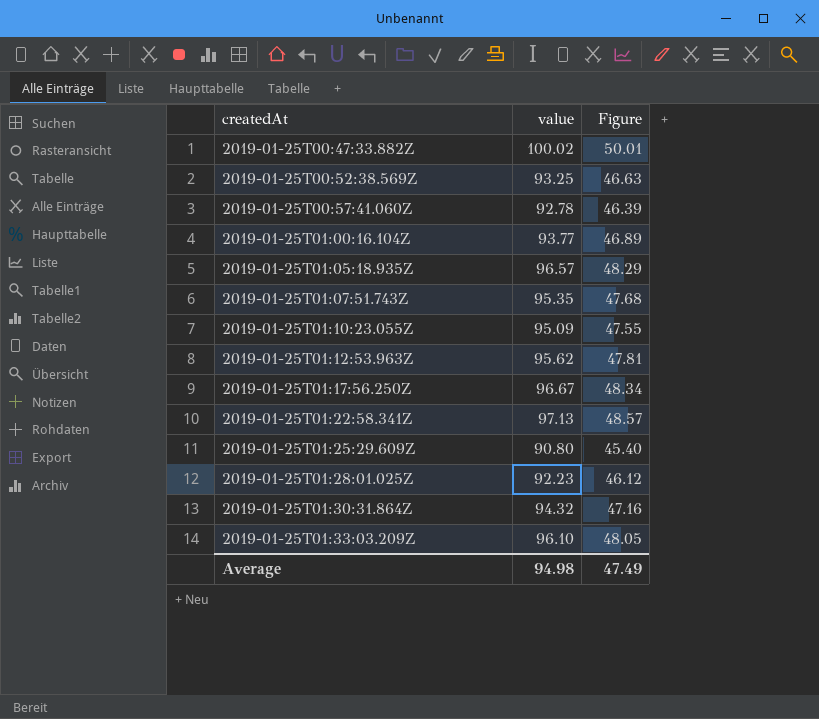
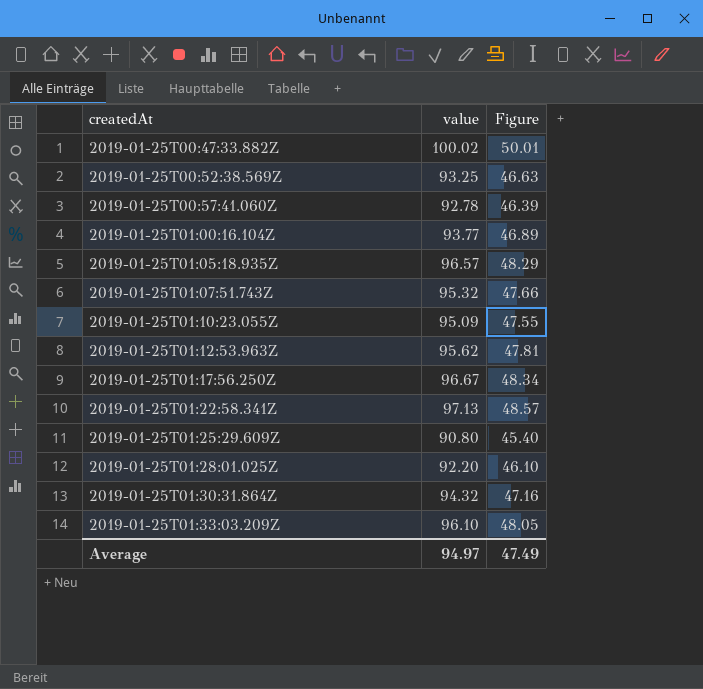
2019-01-25T01:07:51.743Z | value: 95.35 -> 95.32
2019-01-25T01:07:51.743Z | Figure: 47.68 -> 47.66
2019-01-25T01:28:01.025Z | value: 92.23 -> 92.20
2019-01-25T01:28:01.025Z | Figure: 46.12 -> 46.10
Average | value: 94.98 -> 94.97

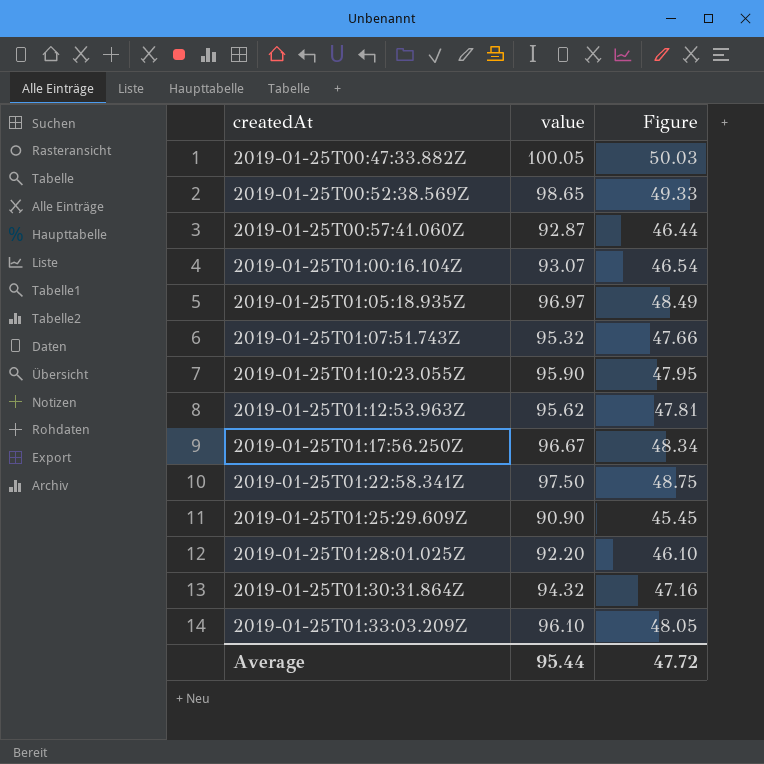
2019-01-25T00:47:33.882Z | value: 100.02 -> 100.05
2019-01-25T00:47:33.882Z | Figure: 50.01 -> 50.03
2019-01-25T00:52:38.569Z | value: 93.25 -> 98.65
2019-01-25T00:52:38.569Z | Figure: 46.63 -> 49.33
2019-01-25T00:57:41.060Z | value: 92.78 -> 92.87
2019-01-25T00:57:41.060Z | Figure: 46.39 -> 46.44
2019-01-25T01:00:16.104Z | value: 93.77 -> 93.07
2019-01-25T01:00:16.104Z | Figure: 46.89 -> 46.54
2019-01-25T01:05:18.935Z | value: 96.57 -> 96.97
2019-01-25T01:05:18.935Z | Figure: 48.29 -> 48.49
2019-01-25T01:10:23.055Z | value: 95.09 -> 95.90
2019-01-25T01:10:23.055Z | Figure: 47.55 -> 47.95
2019-01-25T01:22:58.341Z | value: 97.13 -> 97.50
2019-01-25T01:22:58.341Z | Figure: 48.57 -> 48.75
2019-01-25T01:25:29.609Z | value: 90.80 -> 90.90
2019-01-25T01:25:29.609Z | Figure: 45.40 -> 45.45
Average | value: 94.97 -> 95.44
Average | Figure: 47.49 -> 47.72

